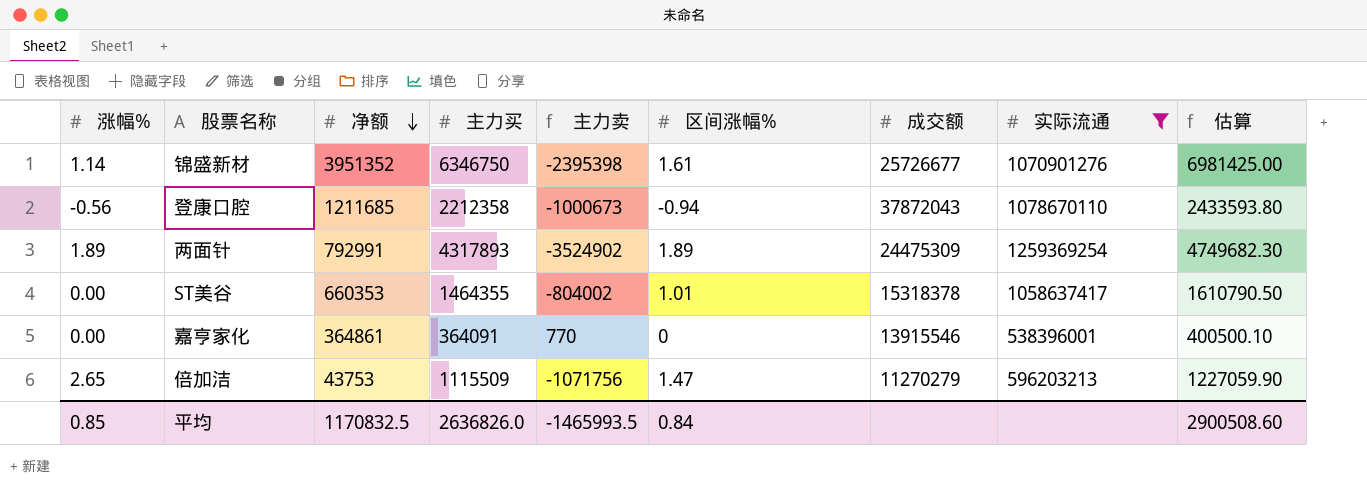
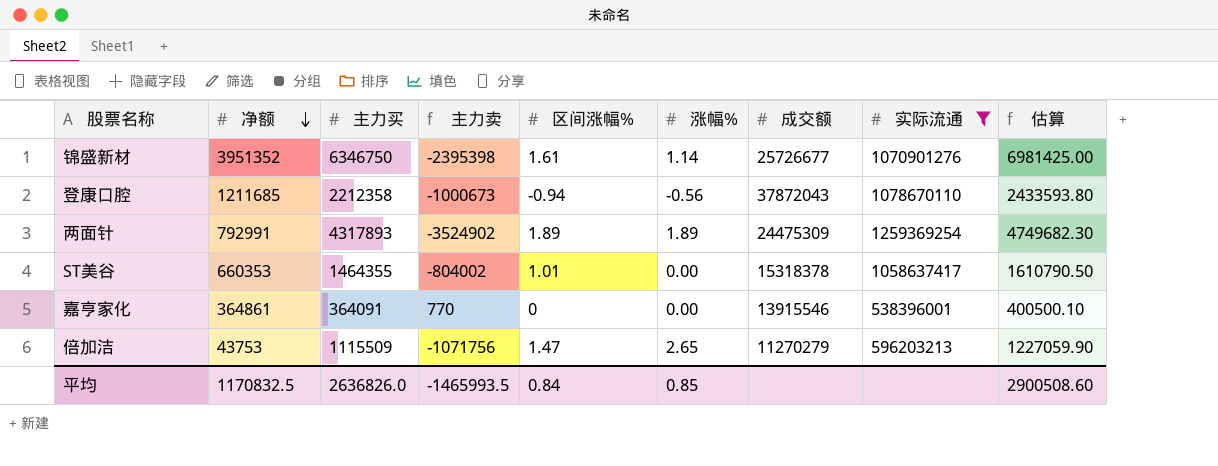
column 涨幅% | position: 1 -> 6

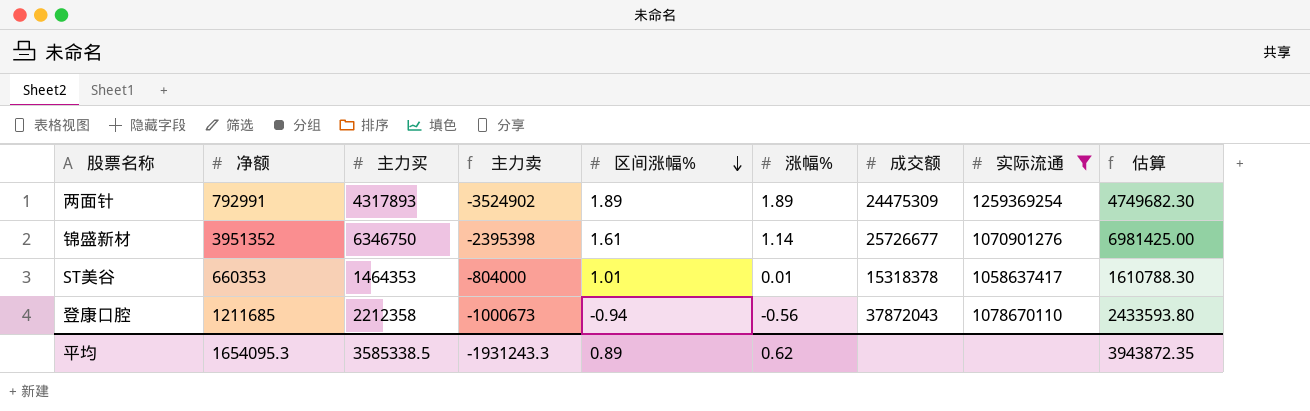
row order: 净额 descending -> 区间涨幅% descending
row 嘉亨家化: 364861 | 364091 | 770 | 0 | 0.00 | 13915546 | 538396001 | 400500.10 -> none
row 倍加洁: 43753 | 1115509 | -1071756 | 1.47 | 2.65 | 11270279 | 596203213 | 1227059.90 -> none
ST美谷 | 主力买: 1464355 -> 1464353
ST美谷 | 主力卖: -804002 -> -804000
ST美谷 | 涨幅%: 0.00 -> 0.01
ST美谷 | 估算: 1610790.50 -> 1610788.30
平均 | 净额: 1170832.5 -> 1654095.3
平均 | 主力买: 2636826.0 -> 3585338.5
平均 | 主力卖: -1465993.5 -> -1931243.3
平均 | 区间涨幅%: 0.84 -> 0.89
平均 | 涨幅%: 0.85 -> 0.62
平均 | 估算: 2900508.60 -> 3943872.35

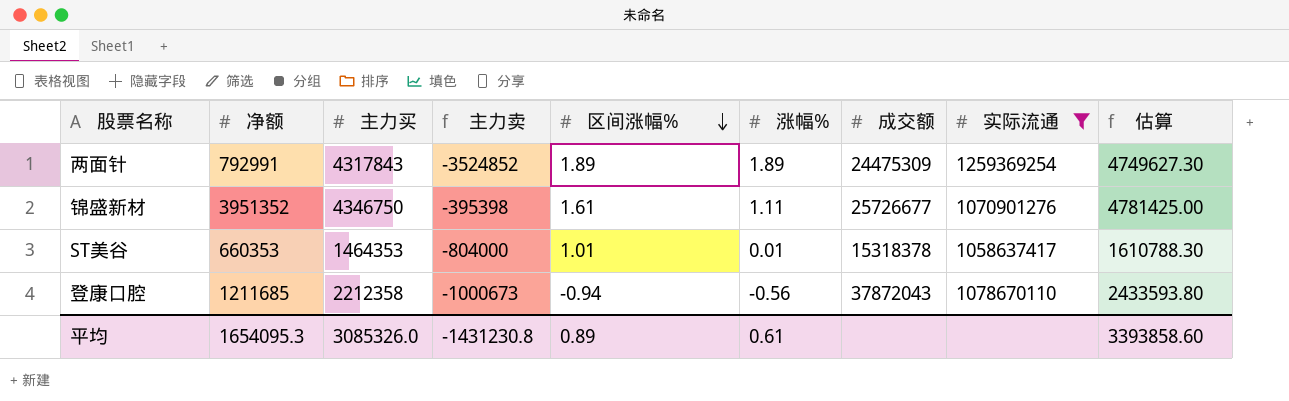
两面针 | 主力买: 4317893 -> 4317843
两面针 | 主力卖: -3524902 -> -3524852
两面针 | 估算: 4749682.30 -> 4749627.30
锦盛新材 | 主力买: 6346750 -> 4346750
锦盛新材 | 主力卖: -2395398 -> -395398
锦盛新材 | 涨幅%: 1.14 -> 1.11
锦盛新材 | 估算: 6981425.00 -> 4781425.00
平均 | 主力买: 3585338.5 -> 3085326.0
平均 | 主力卖: -1931243.3 -> -1431230.8
平均 | 涨幅%: 0.62 -> 0.61
平均 | 估算: 3943872.35 -> 3393858.60

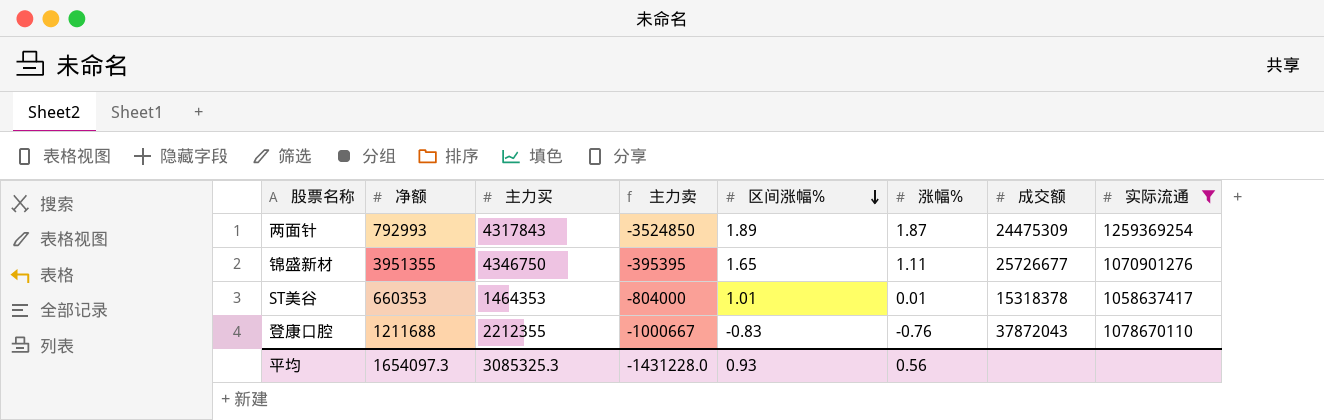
column 估算 | formula: [主力买] * 1.1 -> none
两面针 | 净额: 792991 -> 792993
两面针 | 主力卖: -3524852 -> -3524850
两面针 | 涨幅%: 1.89 -> 1.87
锦盛新材 | 净额: 3951352 -> 3951355
锦盛新材 | 主力卖: -395398 -> -395395
锦盛新材 | 区间涨幅%: 1.61 -> 1.65
登康口腔 | 净额: 1211685 -> 1211688
登康口腔 | 主力买: 2212358 -> 2212355
登康口腔 | 主力卖: -1000673 -> -1000667
登康口腔 | 区间涨幅%: -0.94 -> -0.83
登康口腔 | 涨幅%: -0.56 -> -0.76
平均 | 净额: 1654095.3 -> 1654097.3
平均 | 主力买: 3085326.0 -> 3085325.3
平均 | 主力卖: -1431230.8 -> -1431228.0
平均 | 区间涨幅%: 0.89 -> 0.93
平均 | 涨幅%: 0.61 -> 0.56

